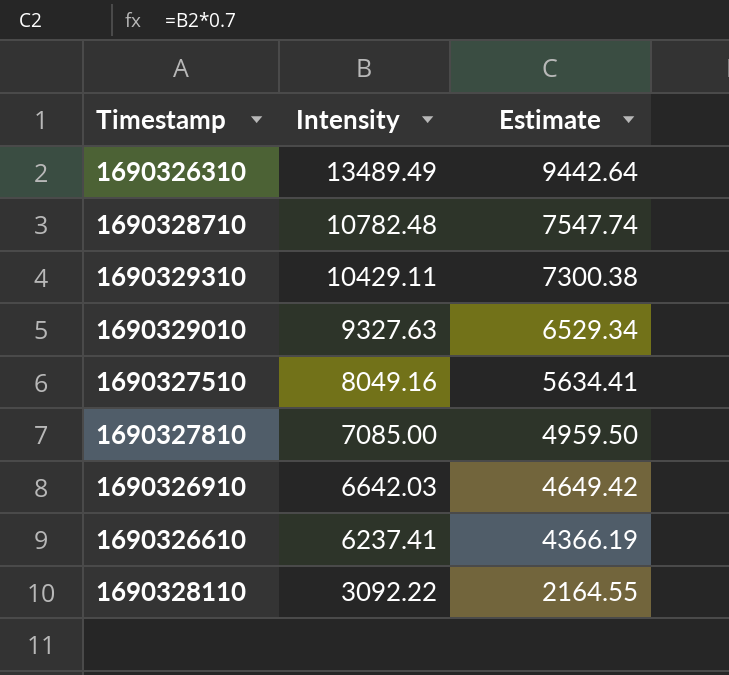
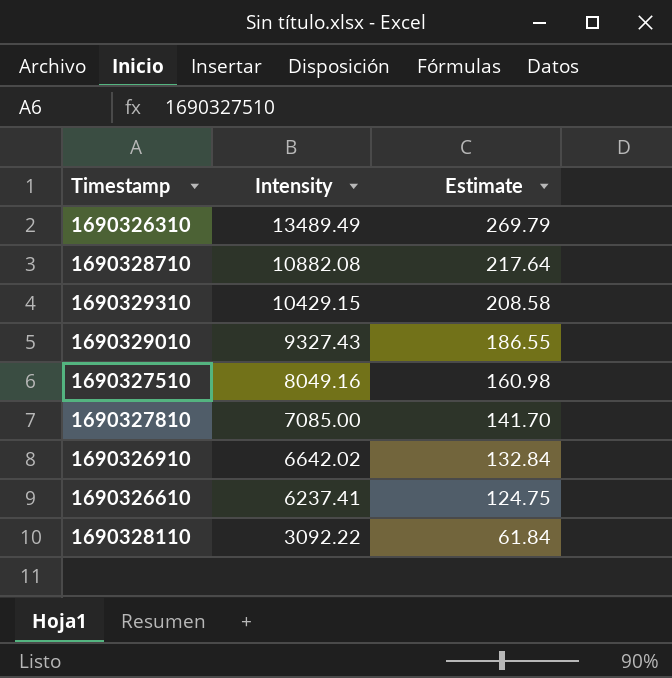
column Estimate | formula: [Intensity] * 0.7 -> [Intensity] * 0.02
1690328710 | Intensity: 10782.48 -> 10882.08
1690329310 | Intensity: 10429.11 -> 10429.15
1690329010 | Intensity: 9327.63 -> 9327.43
1690326910 | Intensity: 6642.03 -> 6642.02

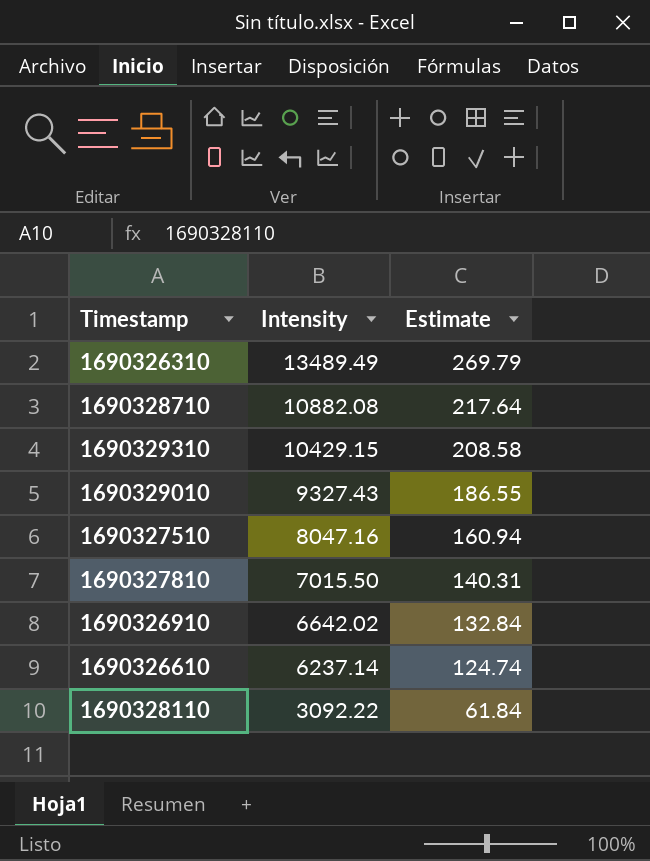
1690327510 | Intensity: 8049.16 -> 8047.16
1690327510 | Estimate: 160.98 -> 160.94
1690327810 | Intensity: 7085.00 -> 7015.50
1690327810 | Estimate: 141.70 -> 140.31
1690326610 | Intensity: 6237.41 -> 6237.14
1690326610 | Estimate: 124.75 -> 124.74

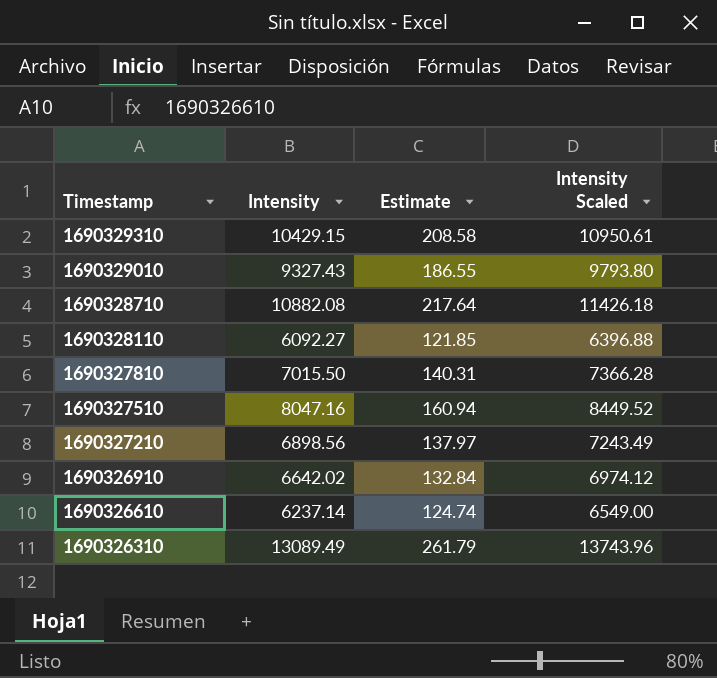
row order: Intensity descending -> Timestamp descending
column Intensity Scaled | formula: none -> [Intensity] * 1.05
1690328110 | Intensity: 3092.22 -> 6092.27
1690328110 | Estimate: 61.84 -> 121.85
row 1690327210: none -> 6898.56 | 137.97 | 7243.49
1690326310 | Intensity: 13489.49 -> 13089.49
1690326310 | Estimate: 269.79 -> 261.79

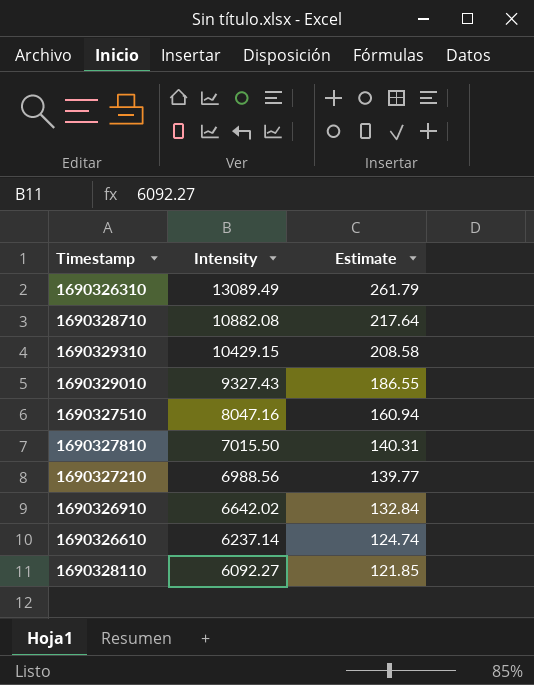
row order: Timestamp descending -> Intensity descending
column Intensity Scaled | formula: [Intensity] * 1.05 -> none
1690327210 | Intensity: 6898.56 -> 6988.56
1690327210 | Estimate: 137.97 -> 139.77

